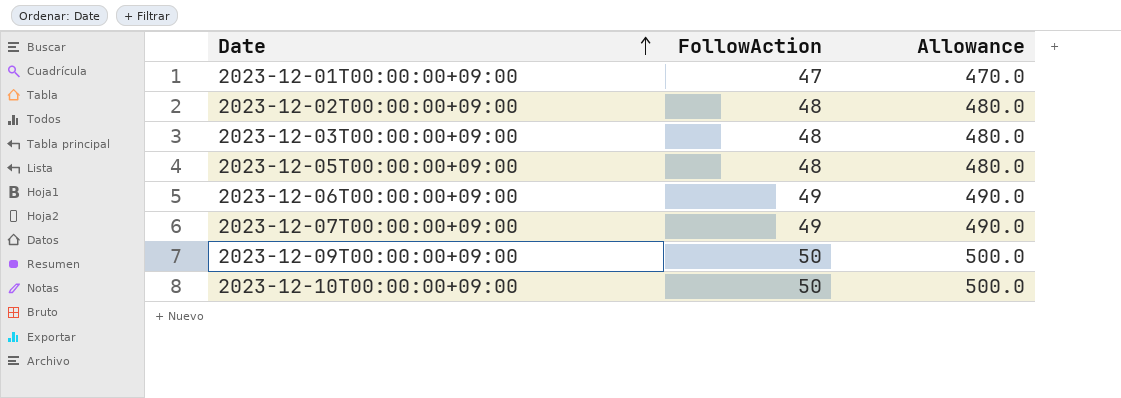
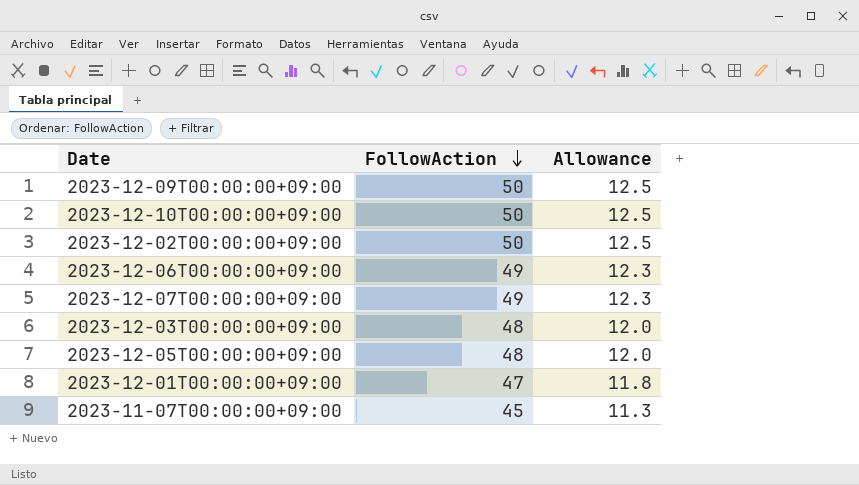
row order: Date ascending -> FollowAction descending
column Allowance | formula: [FollowAction] * 10 -> [FollowAction] * 0.25
2023-12-02T00:00:00+09:00 | FollowAction: 48 -> 50
row 2023-11-07T00:00:00+09:00: none -> 45 | 11.3

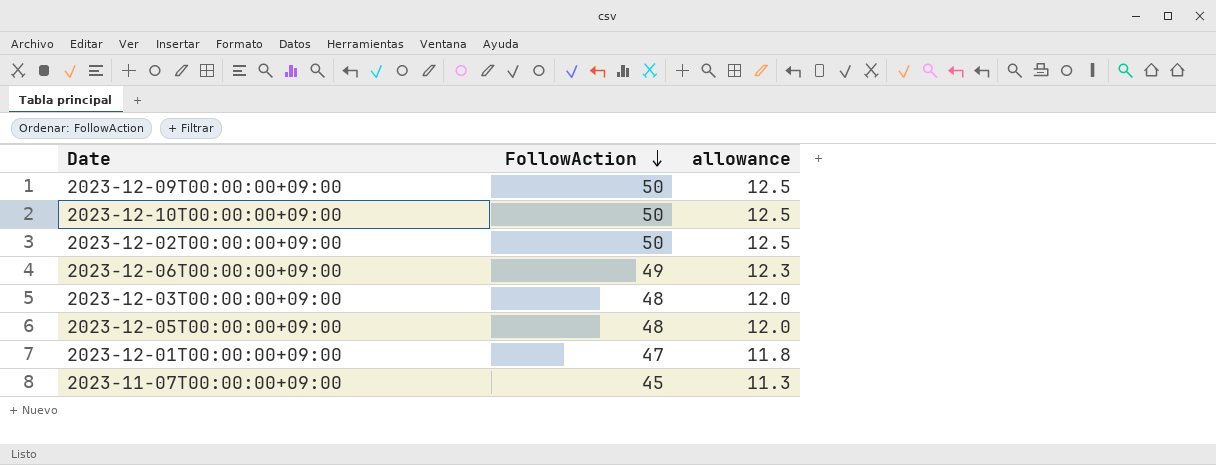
column name: Allowance -> allowance
row 2023-12-07T00:00:00+09:00: 49 | 12.3 -> none

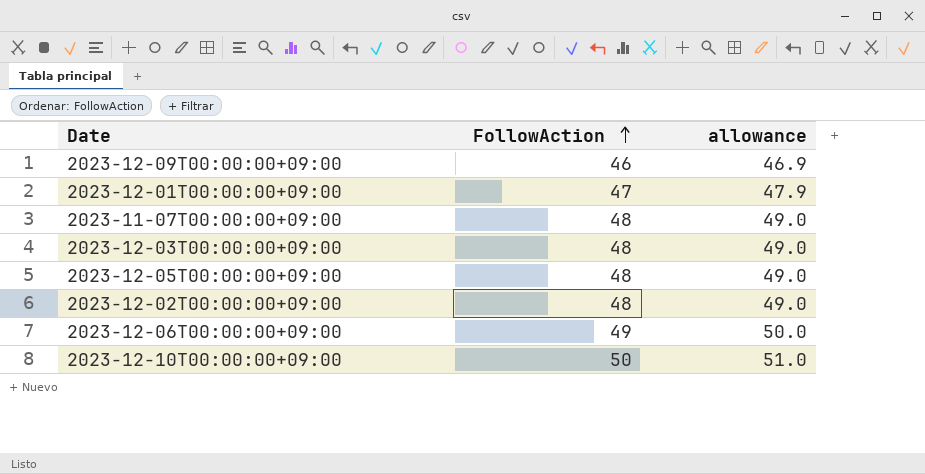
row order: FollowAction descending -> FollowAction ascending
column allowance | formula: [FollowAction] * 0.25 -> [FollowAction] * 1.02
2023-12-09T00:00:00+09:00 | FollowAction: 50 -> 46
2023-11-07T00:00:00+09:00 | FollowAction: 45 -> 48
2023-12-02T00:00:00+09:00 | FollowAction: 50 -> 48

